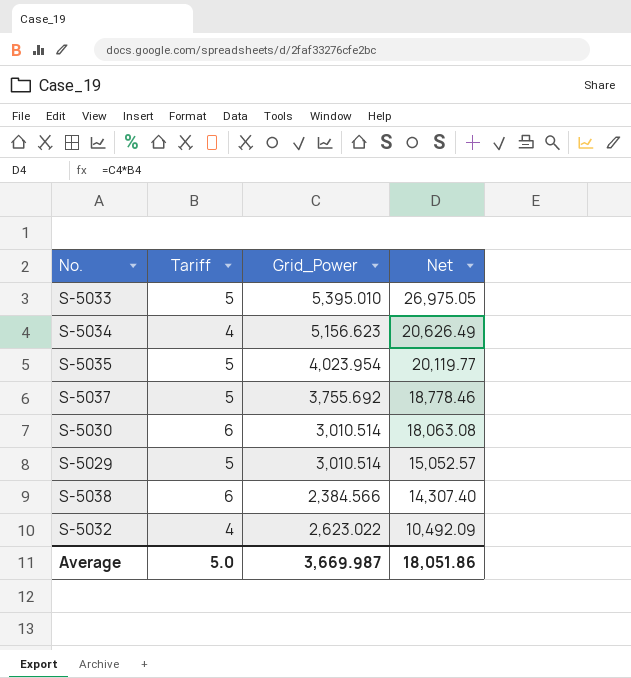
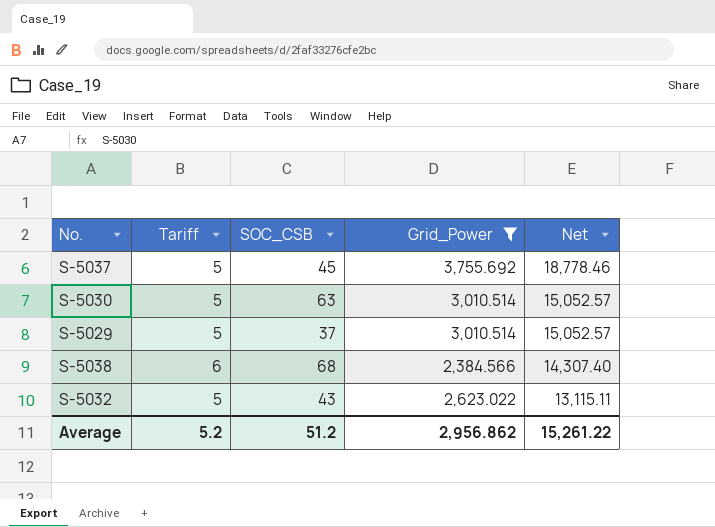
filter: none -> Grid_Power <= 3,755.692
column SOC_CSB | position: none -> 3
S-5030 | Tariff: 6 -> 5
S-5030 | Net: 18,063.08 -> 15,052.57
S-5032 | Tariff: 4 -> 5
S-5032 | Net: 10,492.09 -> 13,115.11
Average | Tariff: 5.0 -> 5.2
Average | Grid_Power: 3,669.987 -> 2,956.862
Average | Net: 18,051.86 -> 15,261.22

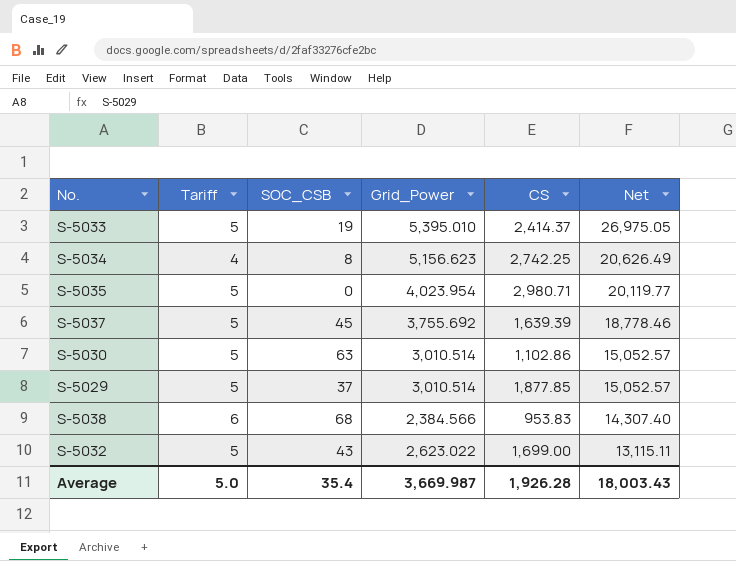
filter: Grid_Power <= 3,755.692 -> none
column CS | position: none -> 5
Average | Tariff: 5.2 -> 5.0
Average | SOC_CSB: 51.2 -> 35.4
Average | Grid_Power: 2,956.862 -> 3,669.987
Average | Net: 15,261.22 -> 18,003.43

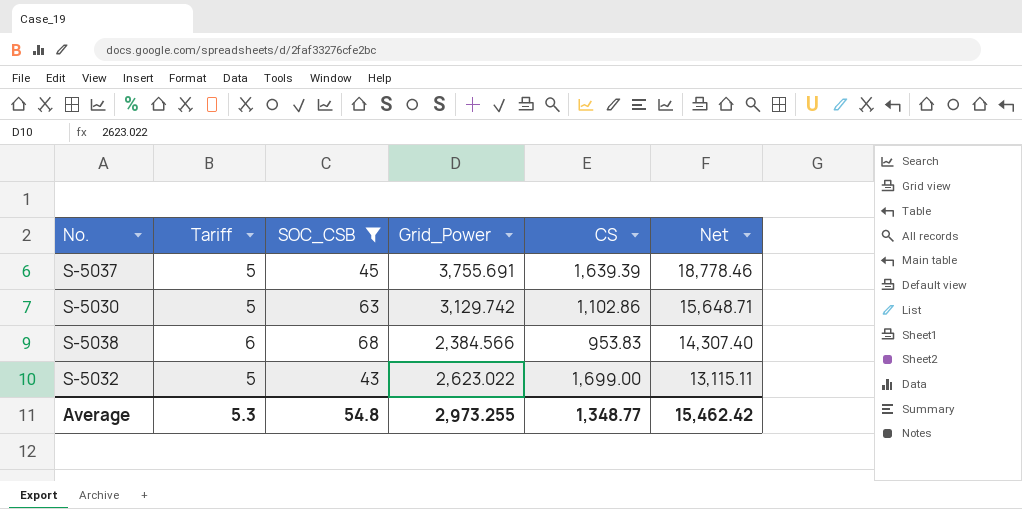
filter: none -> SOC_CSB >= 43
S-5037 | Grid_Power: 3,755.692 -> 3,755.691
S-5030 | Grid_Power: 3,010.514 -> 3,129.742
S-5030 | Net: 15,052.57 -> 15,648.71
Average | Tariff: 5.0 -> 5.3
Average | SOC_CSB: 35.4 -> 54.8
Average | Grid_Power: 3,669.987 -> 2,973.255
Average | CS: 1,926.28 -> 1,348.77
Average | Net: 18,003.43 -> 15,462.42

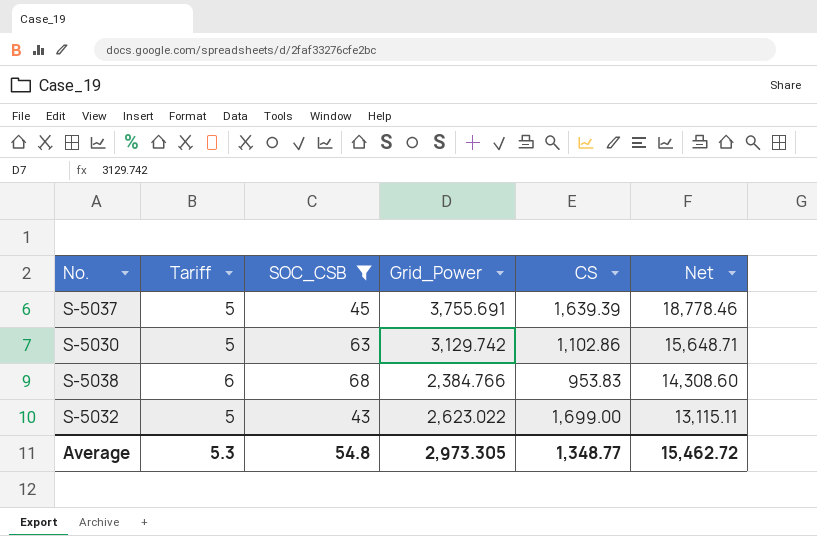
S-5038 | Grid_Power: 2,384.566 -> 2,384.766
S-5038 | Net: 14,307.40 -> 14,308.60
Average | Grid_Power: 2,973.255 -> 2,973.305
Average | Net: 15,462.42 -> 15,462.72

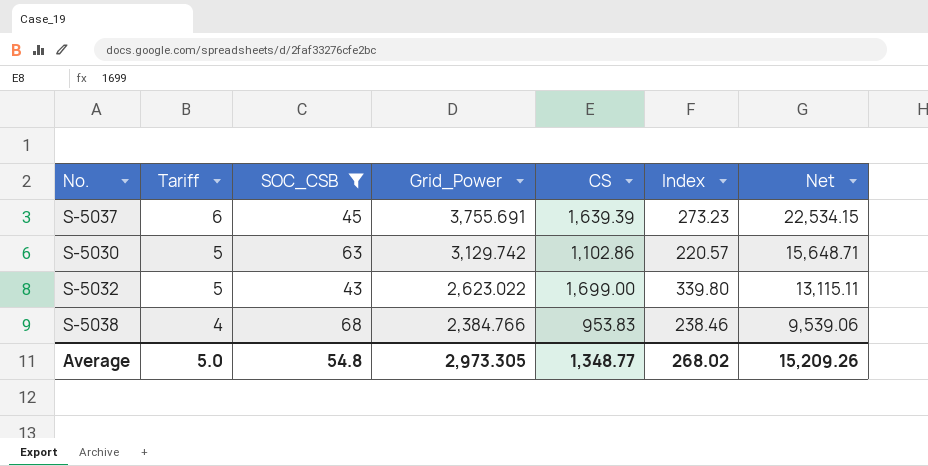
row order: Net descending -> Tariff descending
column Index | formula: none -> [CS] / [Tariff]
S-5037 | Tariff: 5 -> 6
S-5037 | Net: 18,778.46 -> 22,534.15
S-5038 | Tariff: 6 -> 4
S-5038 | Net: 14,308.60 -> 9,539.06
Average | Tariff: 5.3 -> 5.0
Average | Net: 15,462.72 -> 15,209.26

